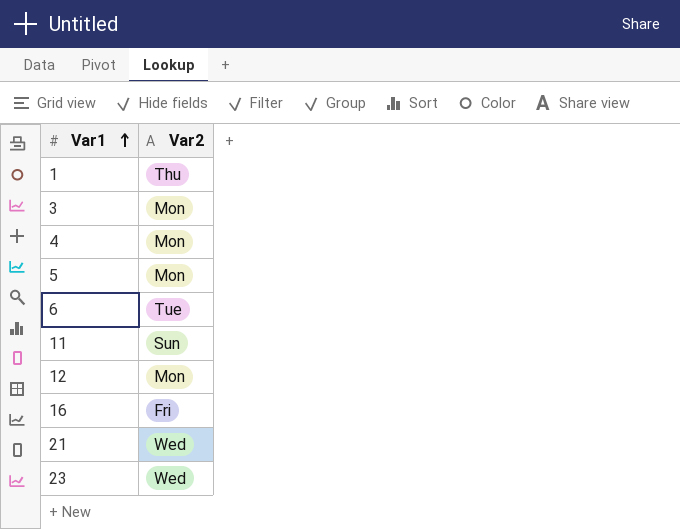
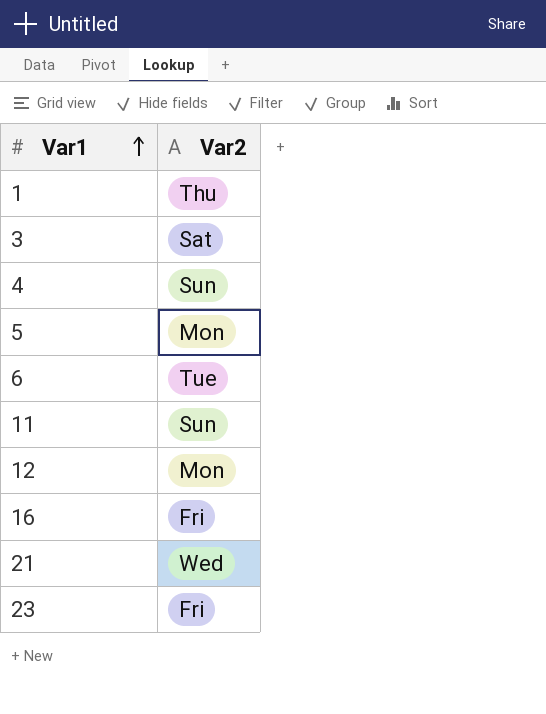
3 | Var2: Mon -> Sat
4 | Var2: Mon -> Sun
23 | Var2: Wed -> Fri

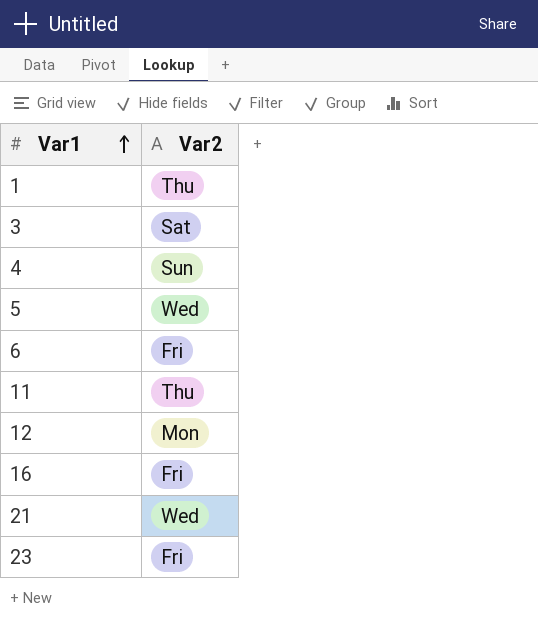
5 | Var2: Mon -> Wed
6 | Var2: Tue -> Fri
11 | Var2: Sun -> Thu

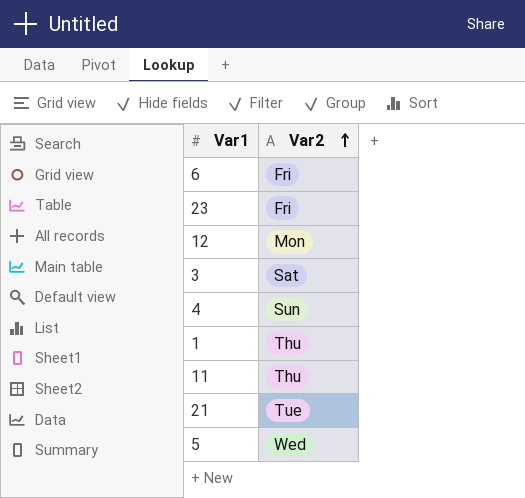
row order: Var1 ascending -> Var2 ascending
row 16: Fri -> none
21 | Var2: Wed -> Tue

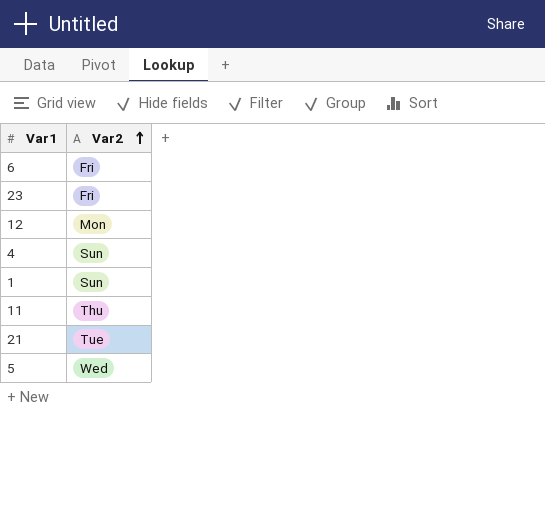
row 3: Sat -> none
1 | Var2: Thu -> Sun

